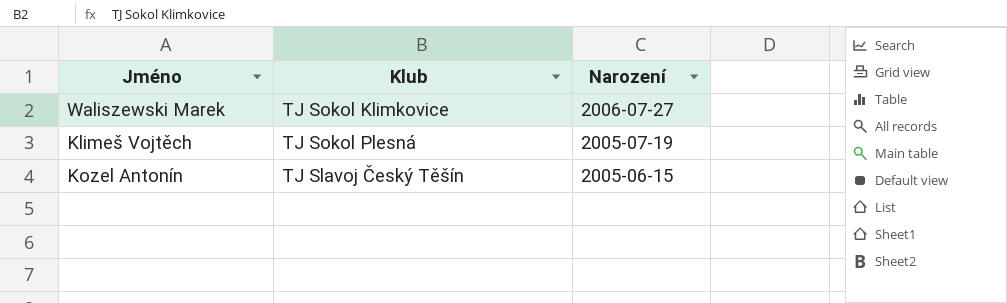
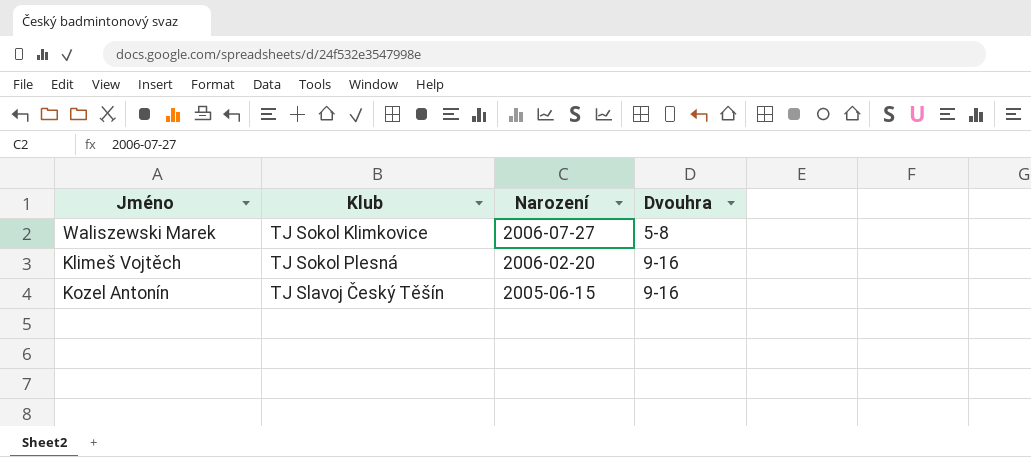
column Dvouhra | position: none -> 4
Klimeš Vojtěch | Narození: 2005-07-19 -> 2006-02-20

